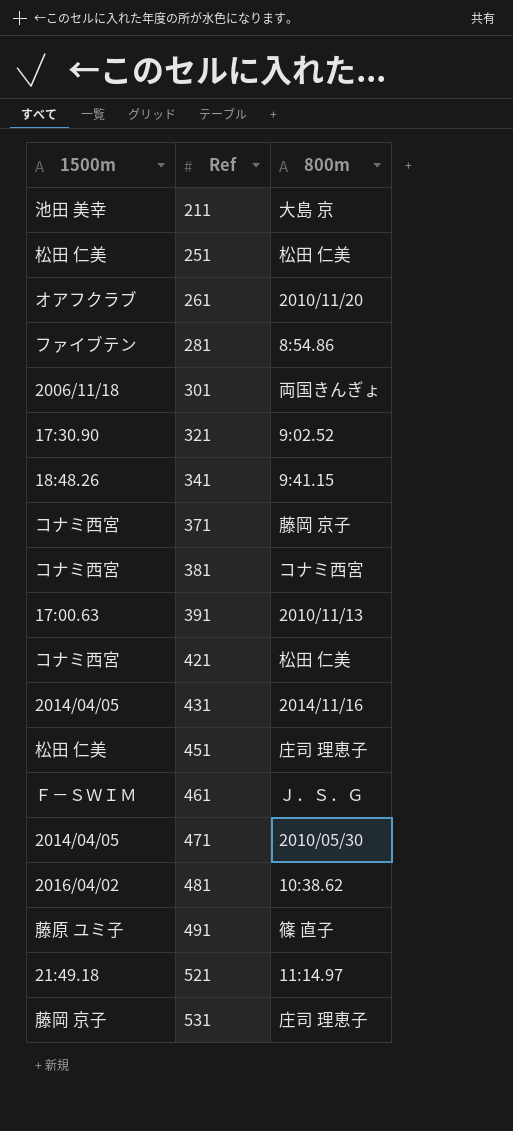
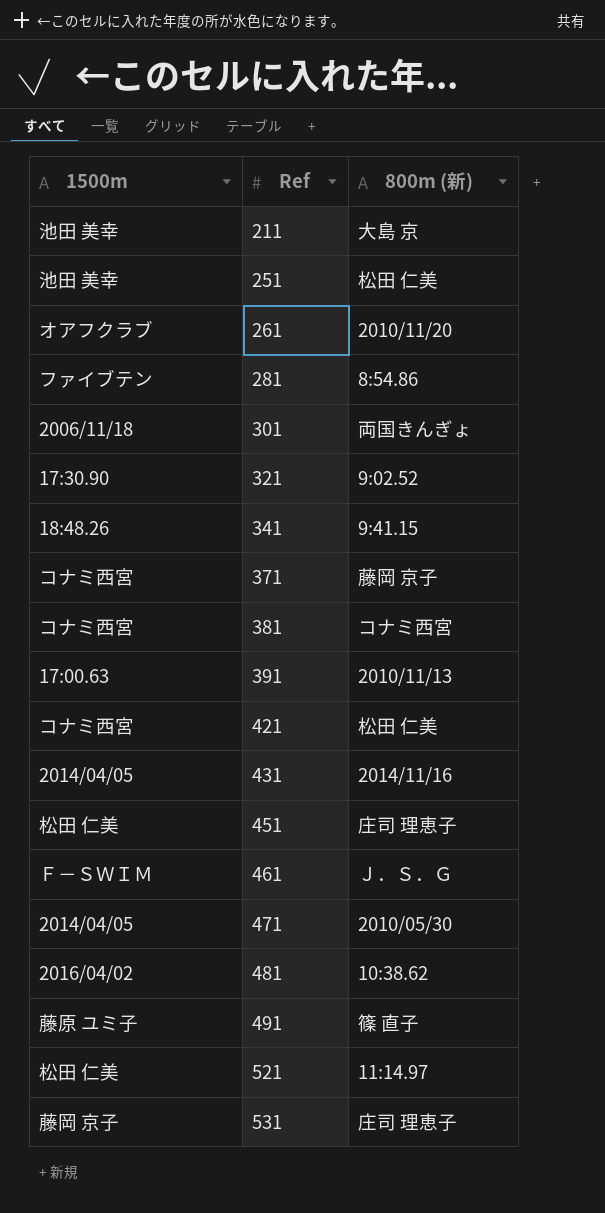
column name: 800m -> 800m (新)
251 | 1500m: 松田 仁美 -> 池田 美幸
521 | 1500m: 21:49.18 -> 松田 仁美

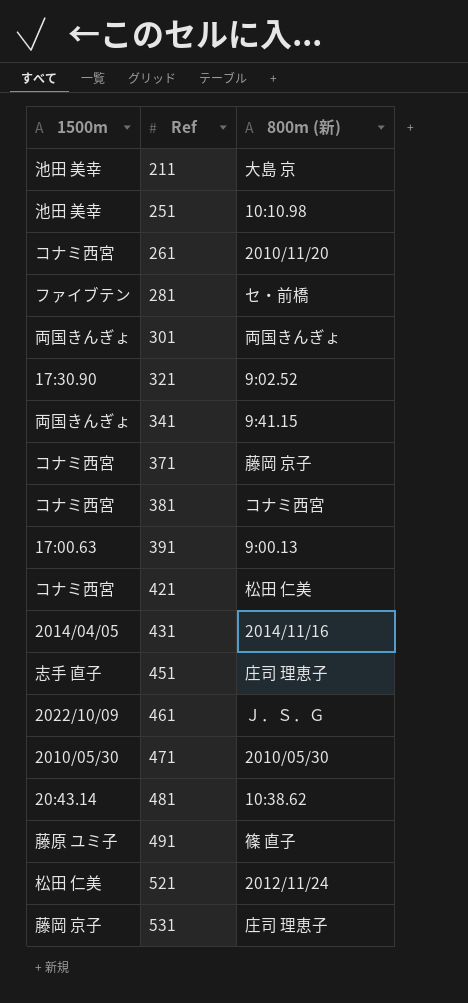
251 | 800m (新): 松田 仁美 -> 10:10.98
261 | 1500m: オアフクラブ -> コナミ西宮
281 | 800m (新): 8:54.86 -> セ・前橋
301 | 1500m: 2006/11/18 -> 両国きんぎょ
341 | 1500m: 18:48.26 -> 両国きんぎょ
391 | 800m (新): 2010/11/13 -> 9:00.13
451 | 1500m: 松田 仁美 -> 志手 直子
461 | 1500m: Ｆ－ＳＷＩＭ -> 2022/10/09
471 | 1500m: 2014/04/05 -> 2010/05/30
481 | 1500m: 2016/04/02 -> 20:43.14
521 | 800m (新): 11:14.97 -> 2012/11/24

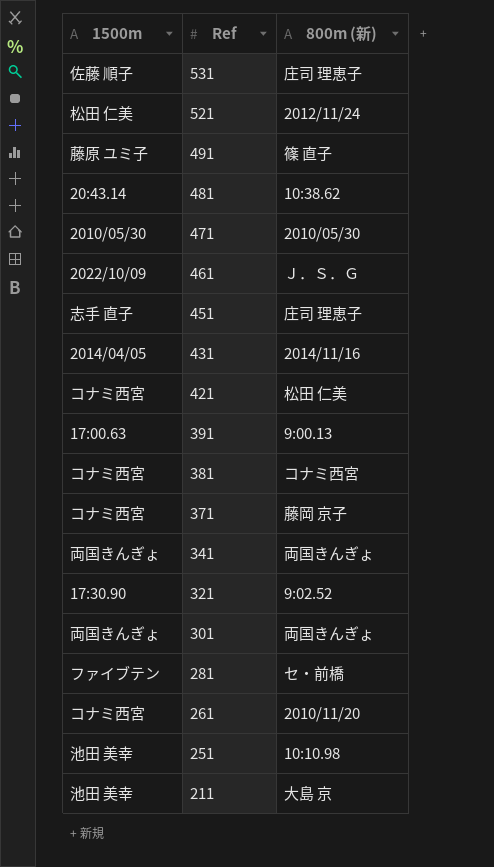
row order: Ref ascending -> Ref descending
531 | 1500m: 藤岡 京子 -> 佐藤 順子
341 | 800m (新): 9:41.15 -> 両国きんぎょ

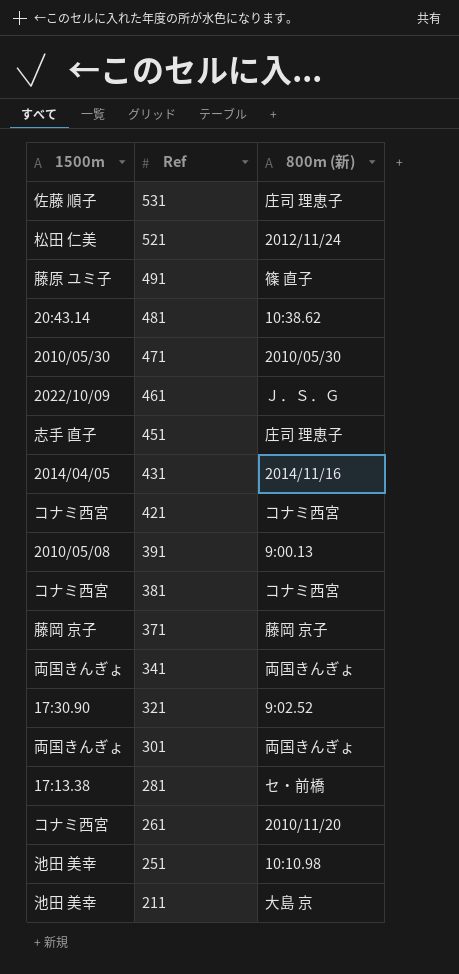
421 | 800m (新): 松田 仁美 -> コナミ西宮
391 | 1500m: 17:00.63 -> 2010/05/08
371 | 1500m: コナミ西宮 -> 藤岡 京子
281 | 1500m: ファイブテン -> 17:13.38

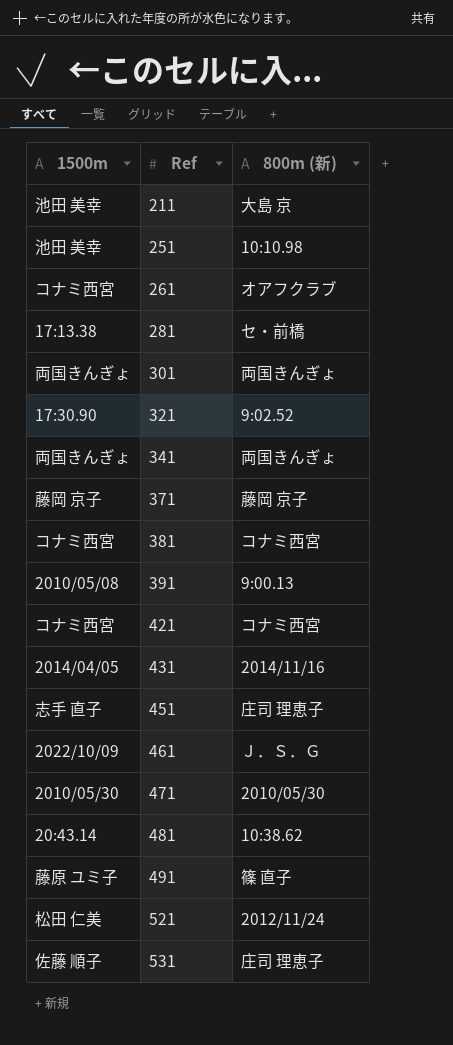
row order: Ref descending -> Ref ascending
261 | 800m (新): 2010/11/20 -> オアフクラブ

